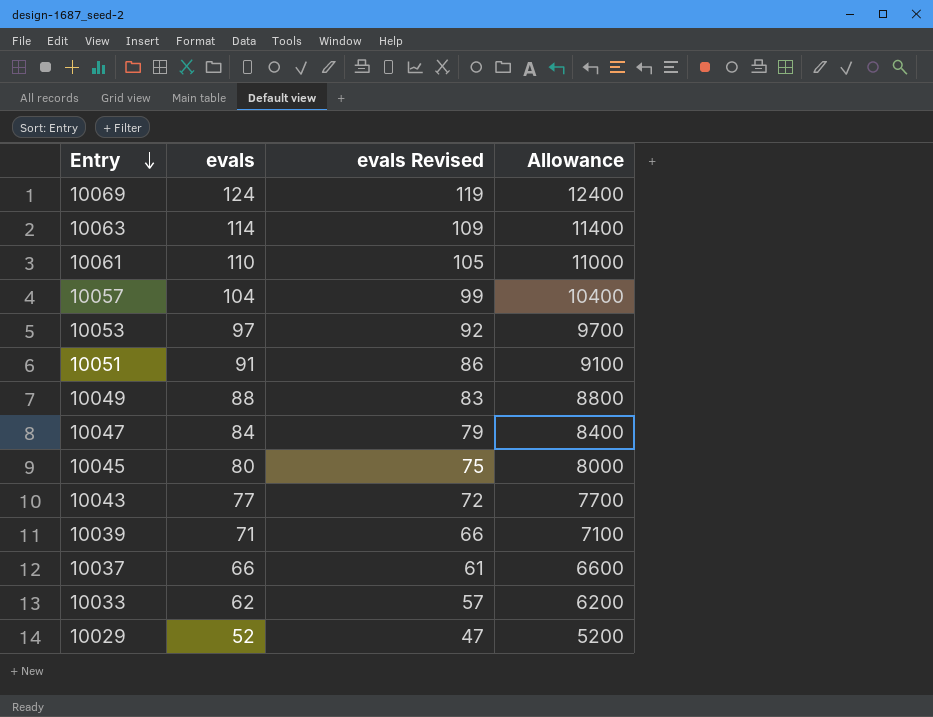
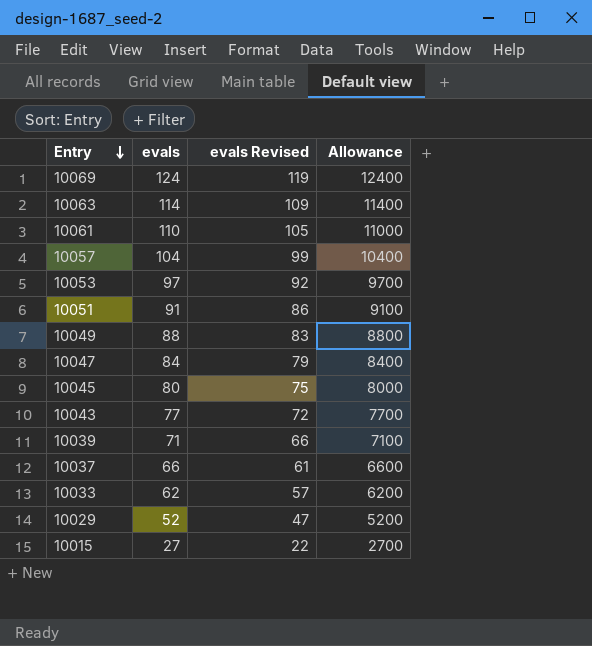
row 10015: none -> 27 | 22 | 2700

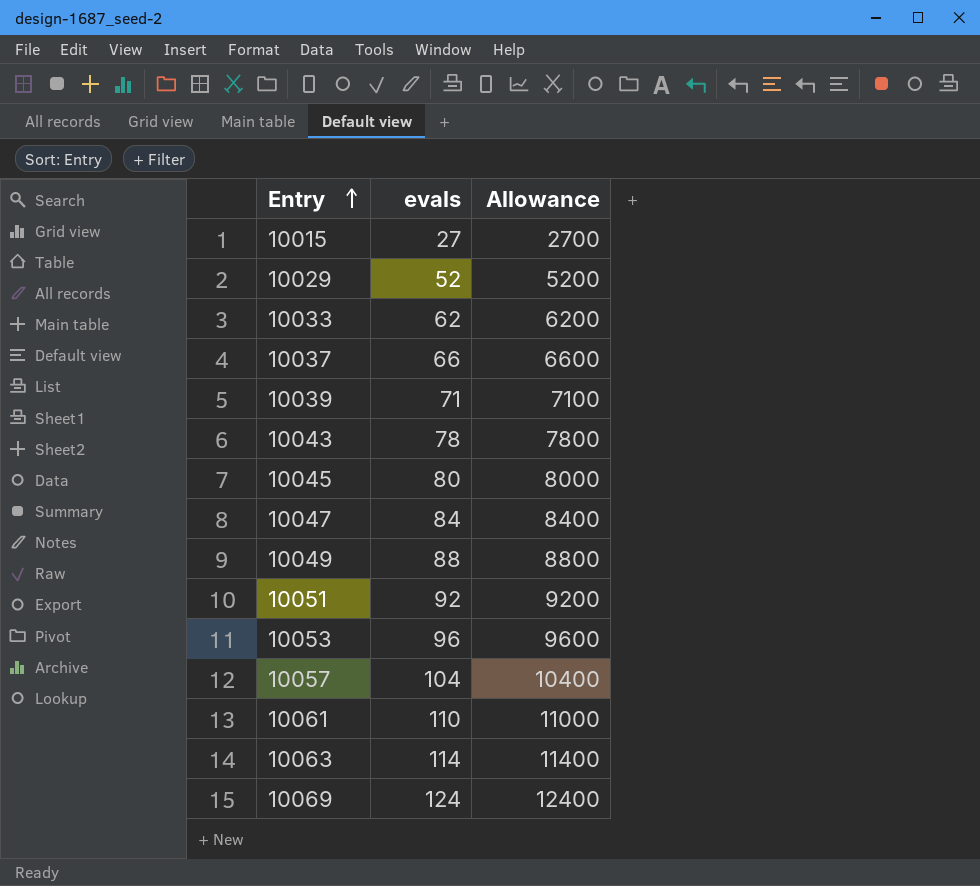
row order: Entry descending -> Entry ascending
column evals Revised | formula: [evals] - 5 -> none
10043 | evals: 77 -> 78
10043 | Allowance: 7700 -> 7800
10051 | evals: 91 -> 92
10051 | Allowance: 9100 -> 9200
10053 | evals: 97 -> 96
10053 | Allowance: 9700 -> 9600

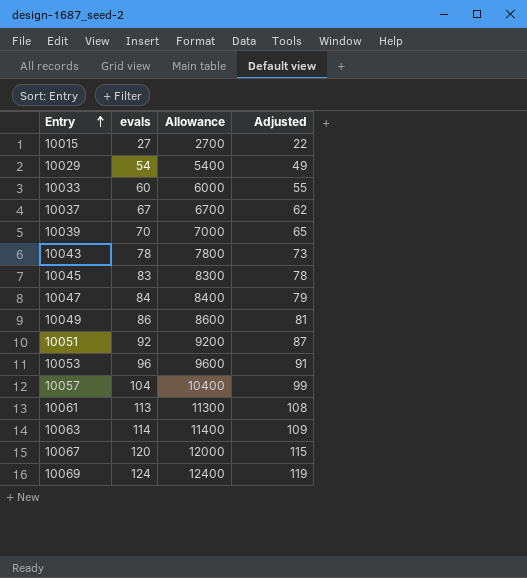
column Adjusted | formula: none -> [evals] - 5
10029 | evals: 52 -> 54
10029 | Allowance: 5200 -> 5400
10033 | evals: 62 -> 60
10033 | Allowance: 6200 -> 6000
10037 | evals: 66 -> 67
10037 | Allowance: 6600 -> 6700
10039 | evals: 71 -> 70
10039 | Allowance: 7100 -> 7000
10045 | evals: 80 -> 83
10045 | Allowance: 8000 -> 8300
10049 | evals: 88 -> 86
10049 | Allowance: 8800 -> 8600
10061 | evals: 110 -> 113
10061 | Allowance: 11000 -> 11300
row 10067: none -> 120 | 12000 | 115

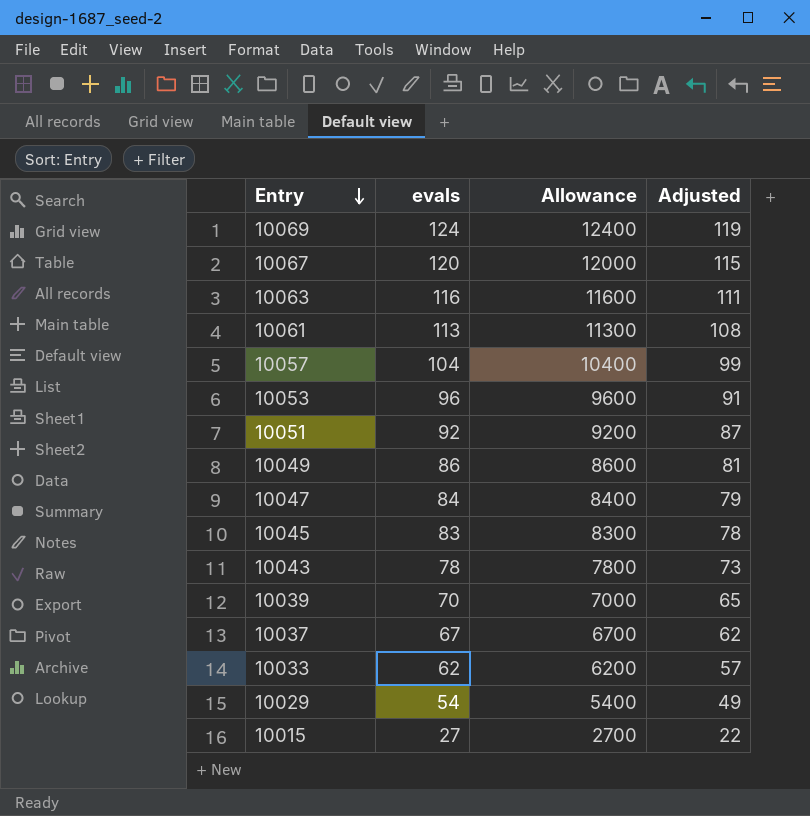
row order: Entry ascending -> Entry descending
10063 | evals: 114 -> 116
10063 | Allowance: 11400 -> 11600
10063 | Adjusted: 109 -> 111
10033 | evals: 60 -> 62
10033 | Allowance: 6000 -> 6200
10033 | Adjusted: 55 -> 57

